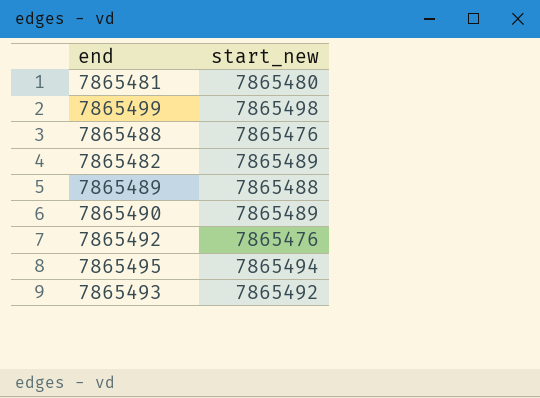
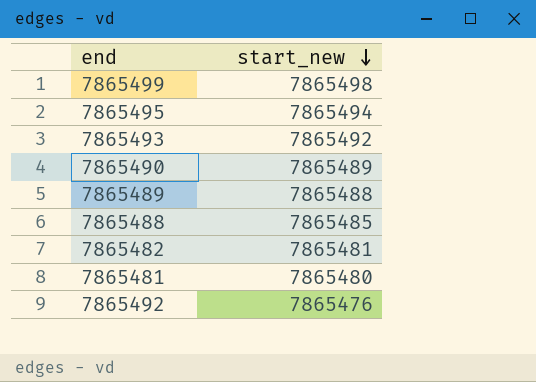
row order: none -> start_new descending
7865488 | start_new: 7865476 -> 7865485
7865482 | start_new: 7865489 -> 7865481

